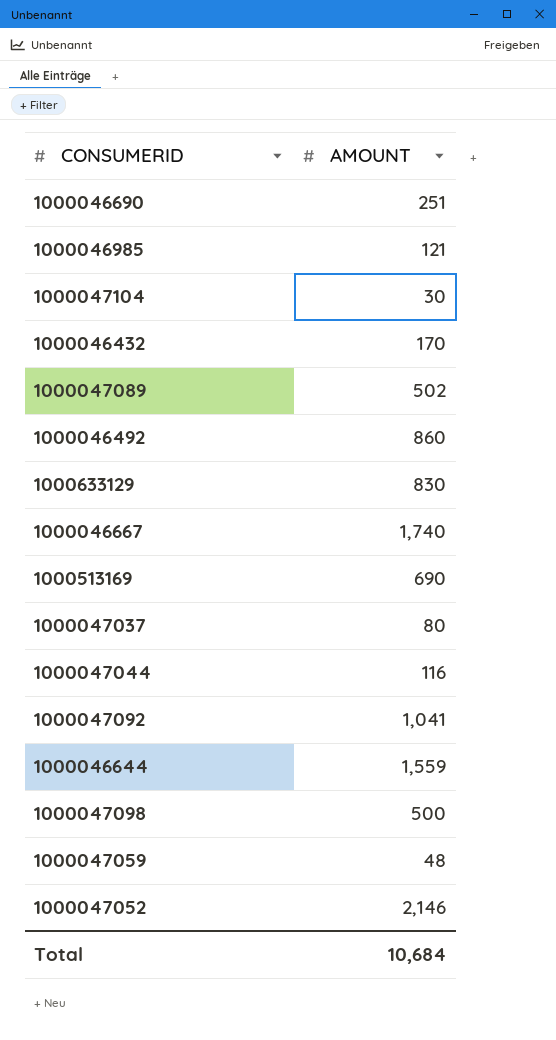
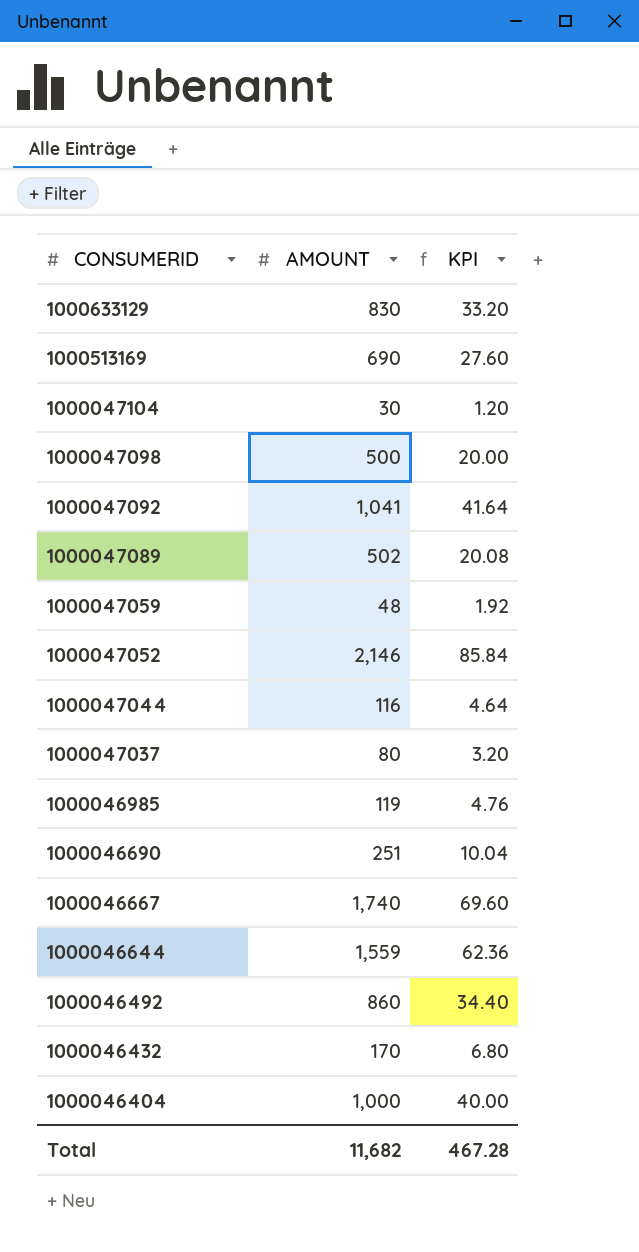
row order: none -> CONSUMERID descending
column KPI | formula: none -> [AMOUNT] * 0.04
1000046985 | AMOUNT: 121 -> 119
row 1000046404: none -> 1,000 | 40.00
Total | AMOUNT: 10,684 -> 11,682

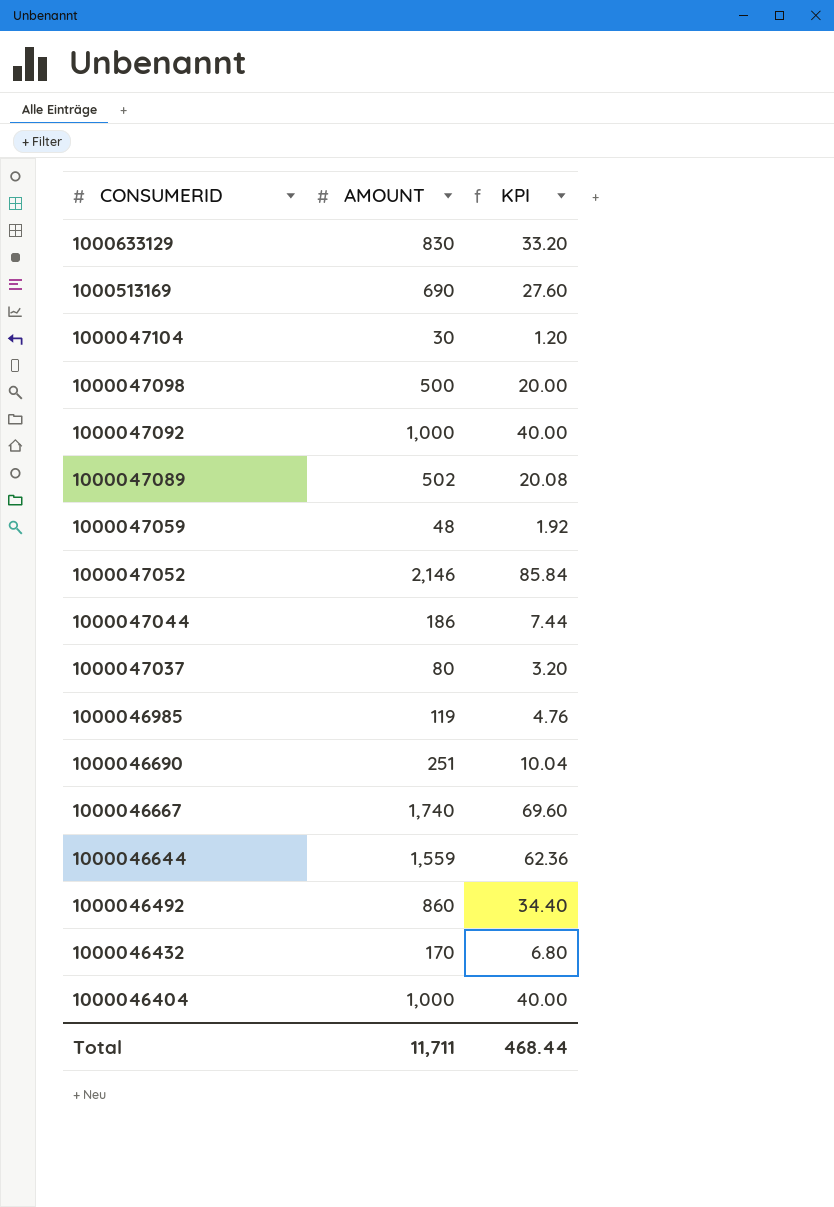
1000047092 | AMOUNT: 1,041 -> 1,000
1000047092 | KPI: 41.64 -> 40.00
1000047044 | AMOUNT: 116 -> 186
1000047044 | KPI: 4.64 -> 7.44
Total | AMOUNT: 11,682 -> 11,711
Total | KPI: 467.28 -> 468.44

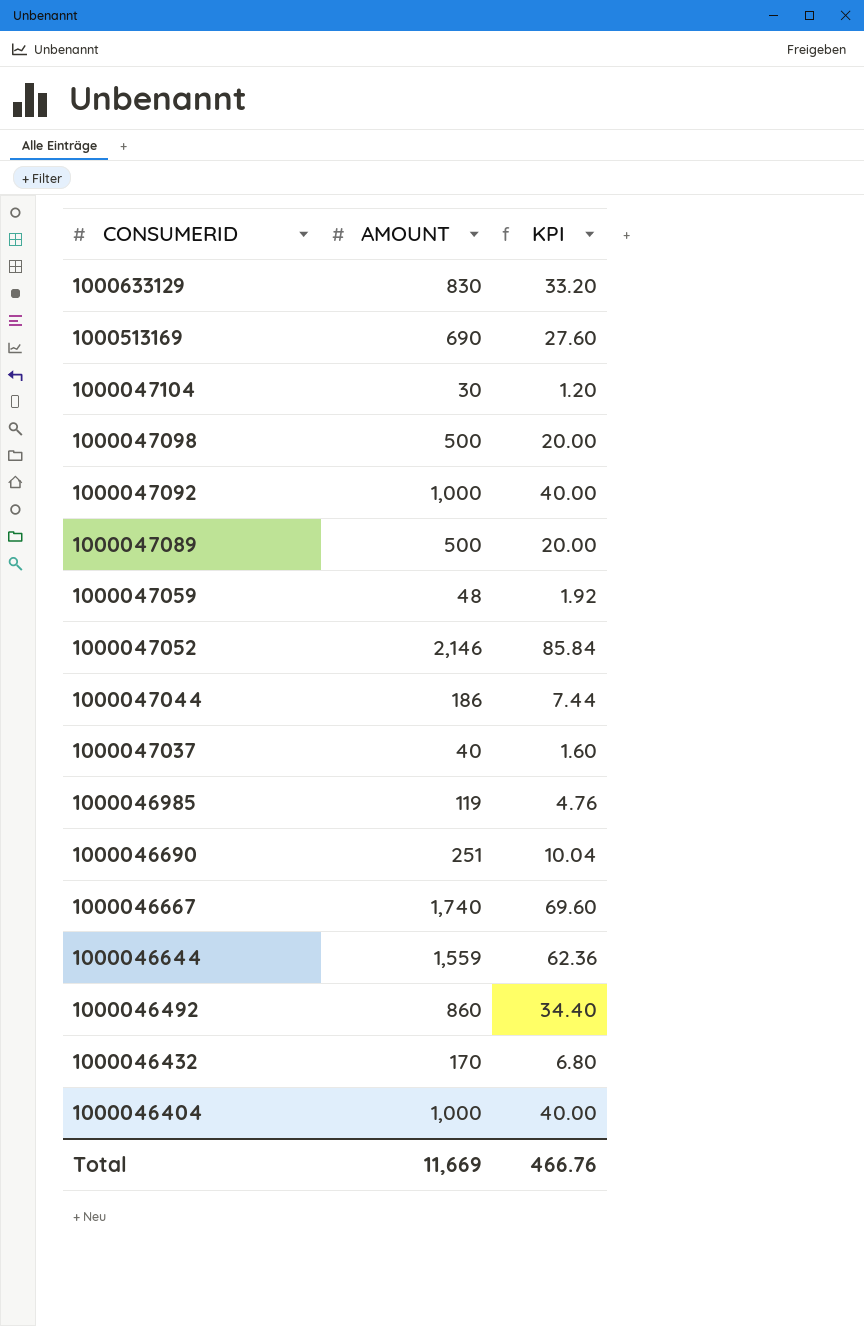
1000047089 | AMOUNT: 502 -> 500
1000047089 | KPI: 20.08 -> 20.00
1000047037 | AMOUNT: 80 -> 40
1000047037 | KPI: 3.20 -> 1.60
Total | AMOUNT: 11,711 -> 11,669
Total | KPI: 468.44 -> 466.76

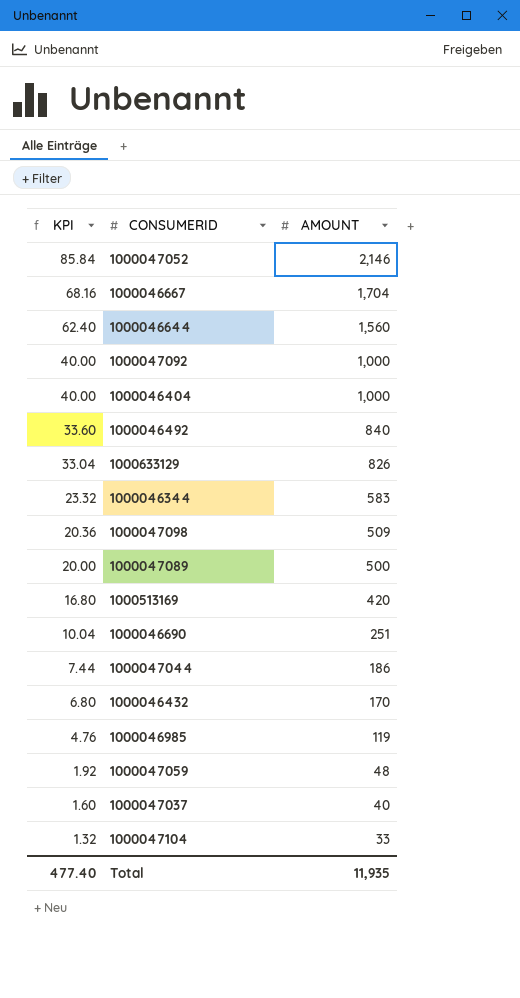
row order: CONSUMERID descending -> KPI descending
column KPI | position: 3 -> 1
1000046667 | KPI: 69.60 -> 68.16
1000046667 | AMOUNT: 1,740 -> 1,704
1000046644 | KPI: 62.36 -> 62.40
1000046644 | AMOUNT: 1,559 -> 1,560
1000046492 | KPI: 34.40 -> 33.60
1000046492 | AMOUNT: 860 -> 840
1000633129 | KPI: 33.20 -> 33.04
1000633129 | AMOUNT: 830 -> 826
row 1000046344: none -> 23.32 | 583
1000047098 | KPI: 20.00 -> 20.36
1000047098 | AMOUNT: 500 -> 509
1000513169 | KPI: 27.60 -> 16.80
1000513169 | AMOUNT: 690 -> 420
1000047104 | KPI: 1.20 -> 1.32
1000047104 | AMOUNT: 30 -> 33
Total | KPI: 466.76 -> 477.40
Total | AMOUNT: 11,669 -> 11,935

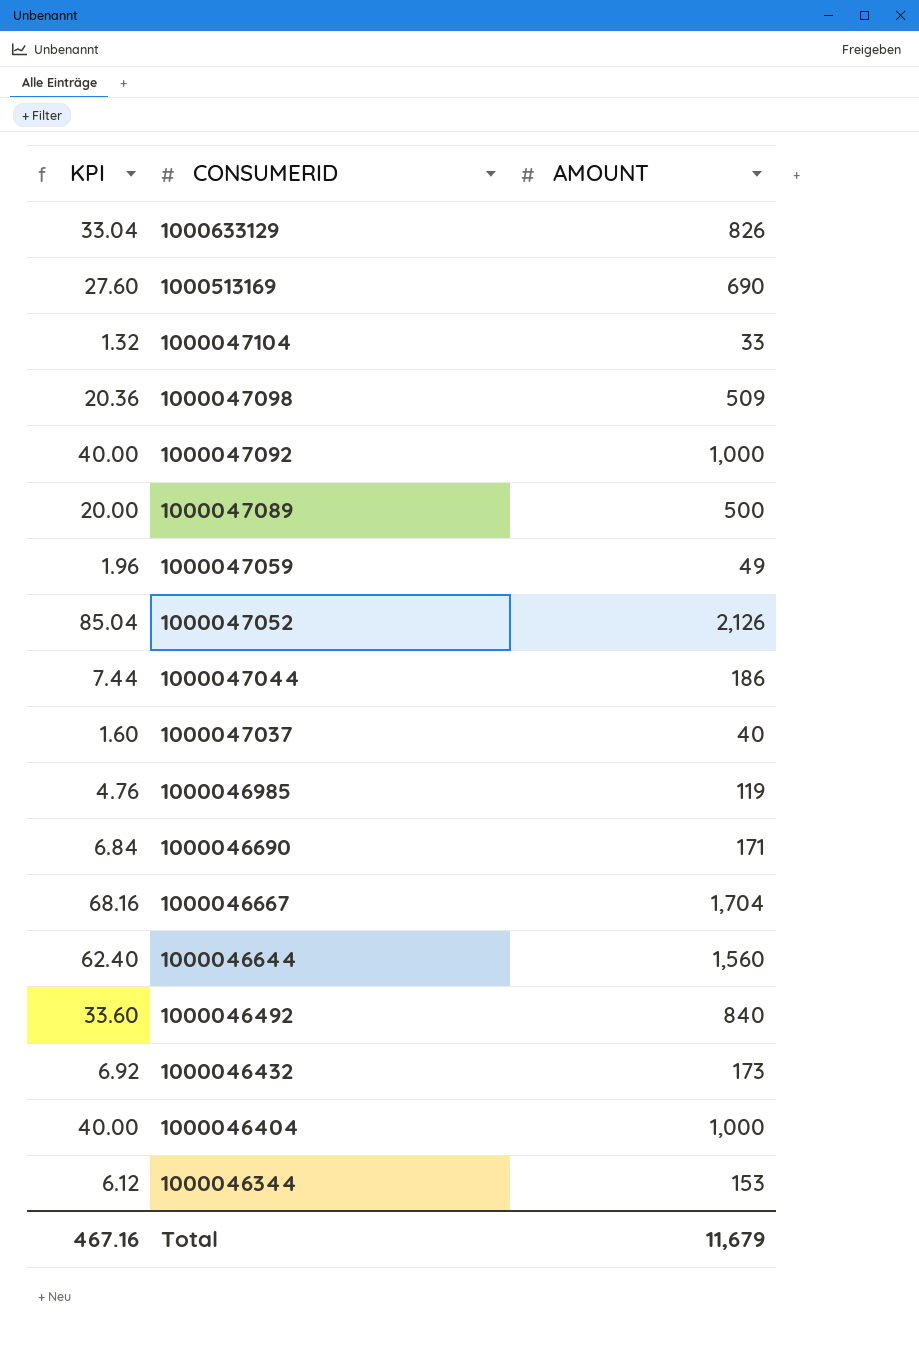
row order: KPI descending -> CONSUMERID descending
1000513169 | KPI: 16.80 -> 27.60
1000513169 | AMOUNT: 420 -> 690
1000047059 | KPI: 1.92 -> 1.96
1000047059 | AMOUNT: 48 -> 49
1000047052 | KPI: 85.84 -> 85.04
1000047052 | AMOUNT: 2,146 -> 2,126
1000046690 | KPI: 10.04 -> 6.84
1000046690 | AMOUNT: 251 -> 171
1000046432 | KPI: 6.80 -> 6.92
1000046432 | AMOUNT: 170 -> 173
1000046344 | KPI: 23.32 -> 6.12
1000046344 | AMOUNT: 583 -> 153
Total | KPI: 477.40 -> 467.16
Total | AMOUNT: 11,935 -> 11,679

